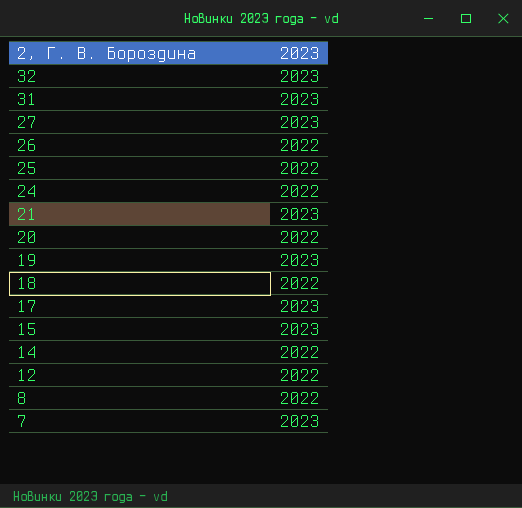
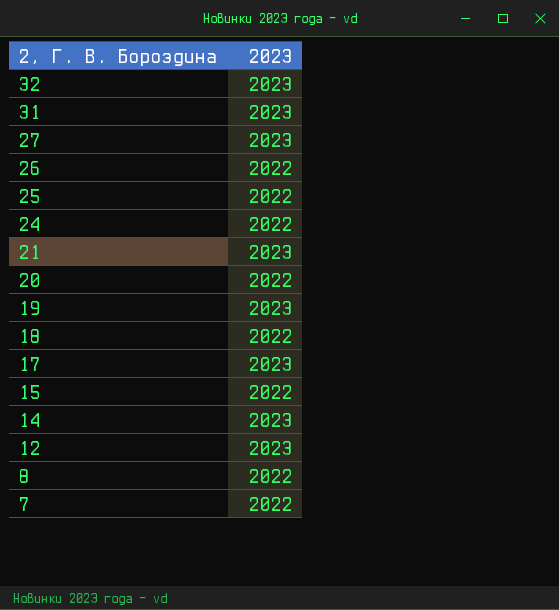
15 | 2023: 2023 -> 2022
14 | 2023: 2022 -> 2023
12 | 2023: 2022 -> 2023
7 | 2023: 2023 -> 2022

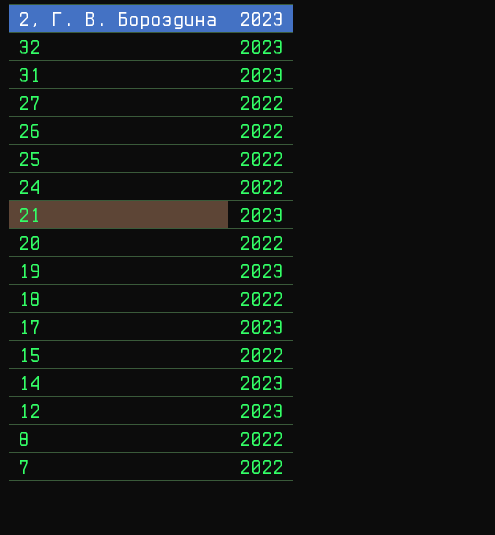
27 | 2023: 2023 -> 2022

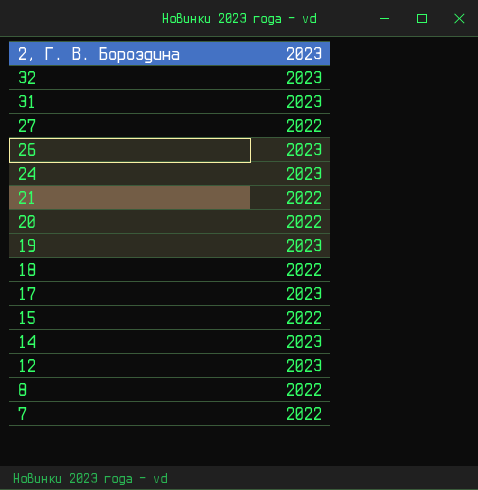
row 25: 2022 -> none
26 | 2023: 2022 -> 2023
24 | 2023: 2022 -> 2023
21 | 2023: 2023 -> 2022

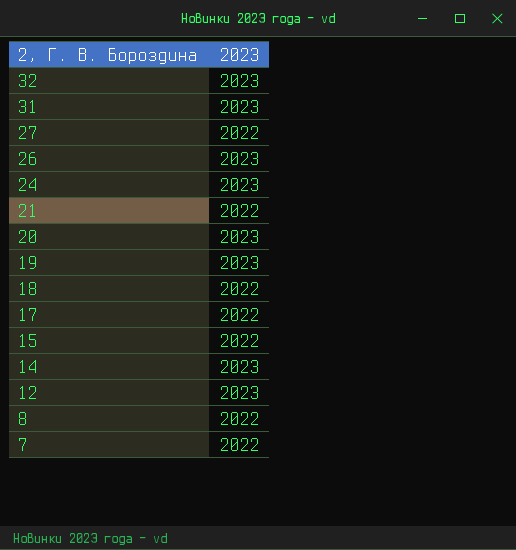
20 | 2023: 2022 -> 2023
17 | 2023: 2023 -> 2022

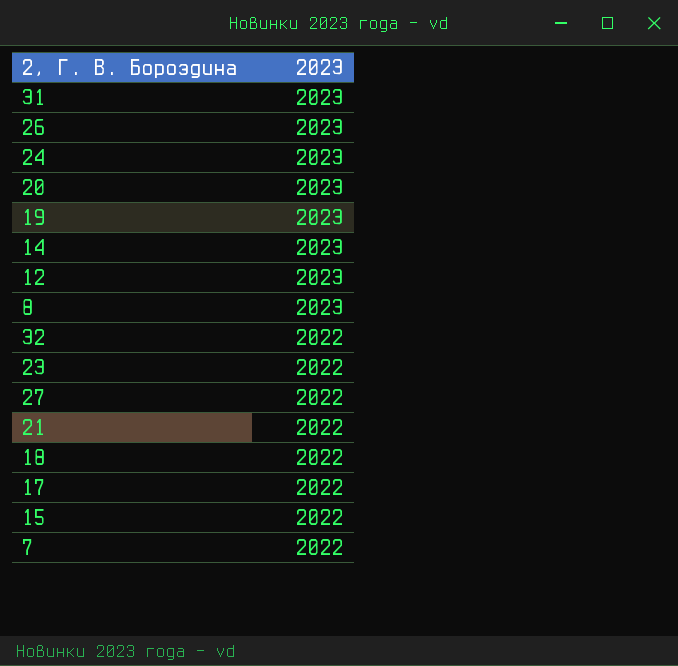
row order: 2, Г. В. Бороздина descending -> 2023 descending
8 | 2023: 2022 -> 2023
32 | 2023: 2023 -> 2022
row 23: none -> 2022

